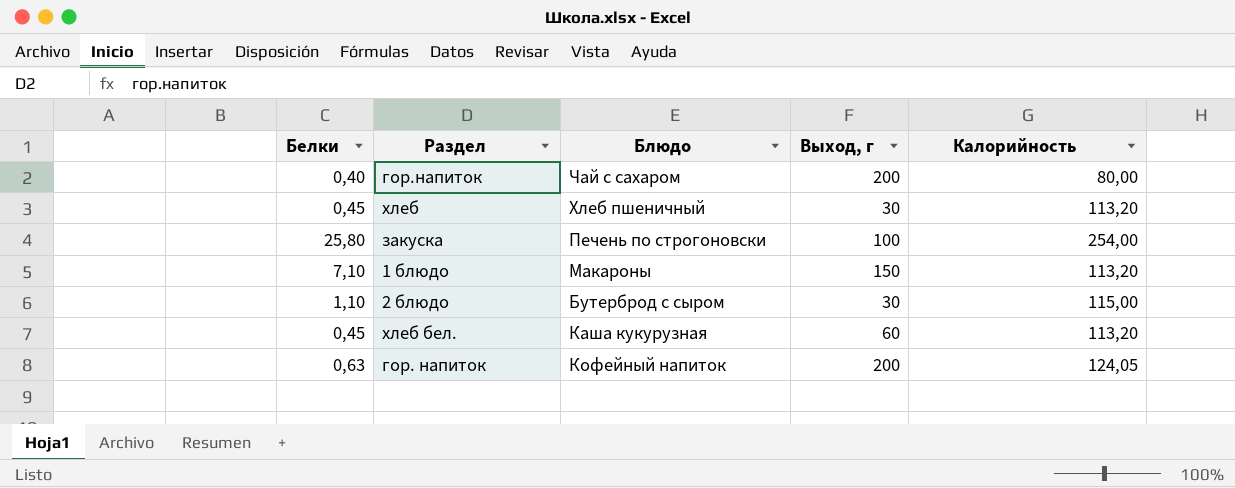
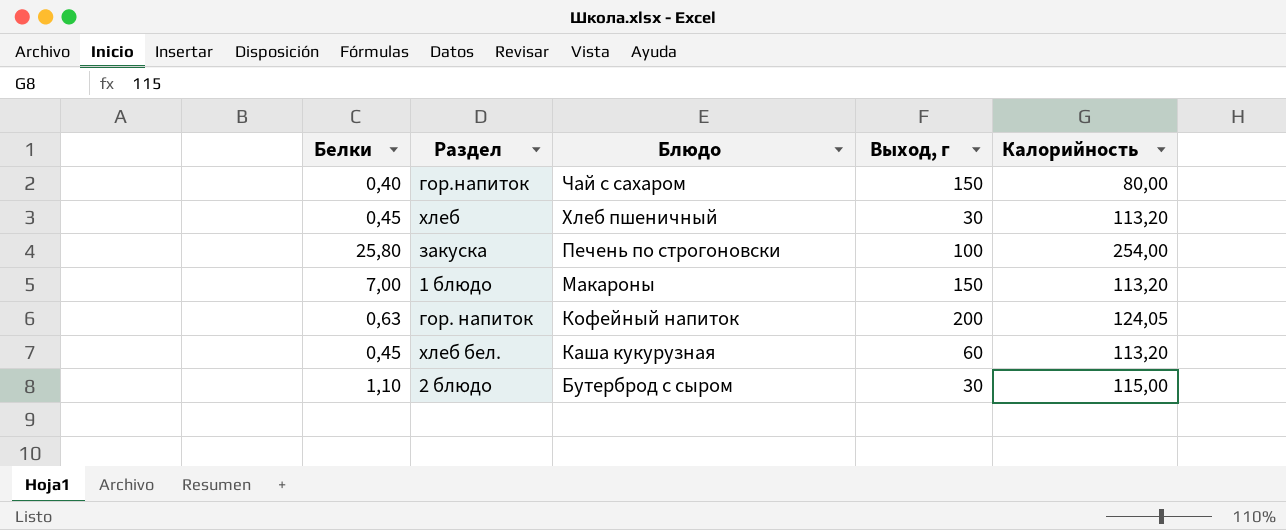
row order: none -> Блюдо descending
гор.напиток | Выход, г: 200 -> 150
1 блюдо | Белки: 7,10 -> 7,00

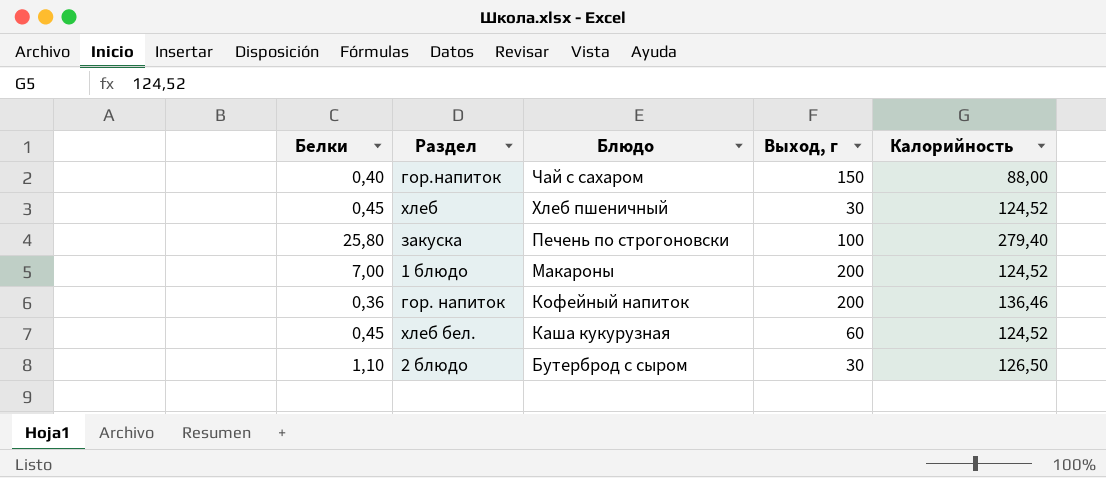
гор.напиток | Калорийность: 80,00 -> 88,00
хлеб | Калорийность: 113,20 -> 124,52
закуска | Калорийность: 254,00 -> 279,40
1 блюдо | Выход, г: 150 -> 200
1 блюдо | Калорийность: 113,20 -> 124,52
гор. напиток | Белки: 0,63 -> 0,36
гор. напиток | Калорийность: 124,05 -> 136,46
хлеб бел. | Калорийность: 113,20 -> 124,52
2 блюдо | Калорийность: 115,00 -> 126,50

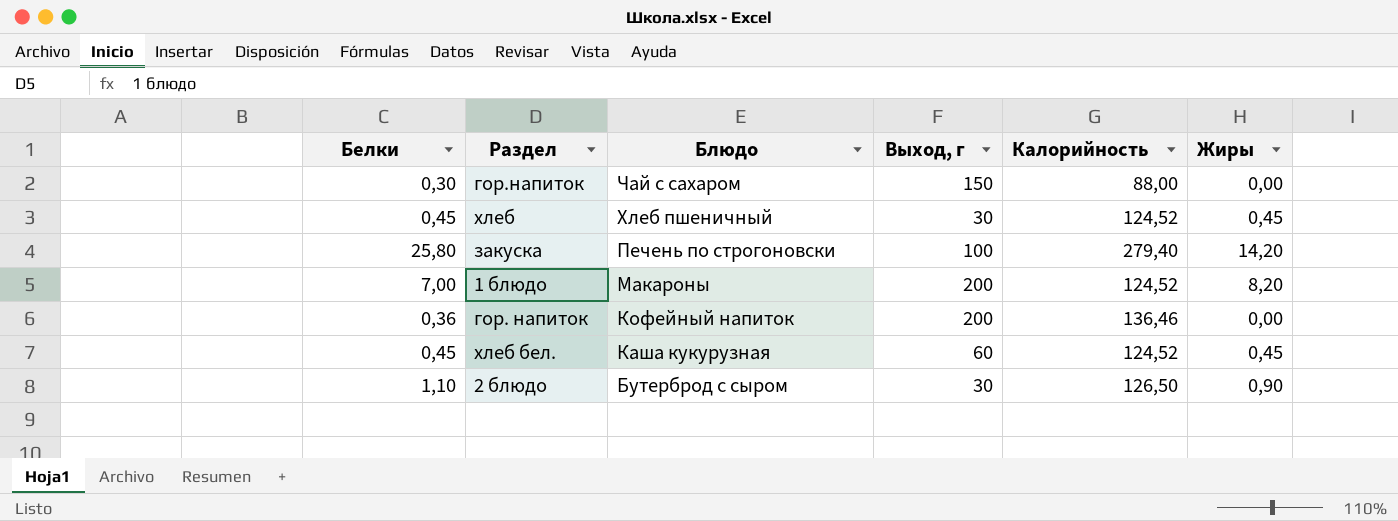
column Жиры | position: none -> 6
гор.напиток | Белки: 0,40 -> 0,30

